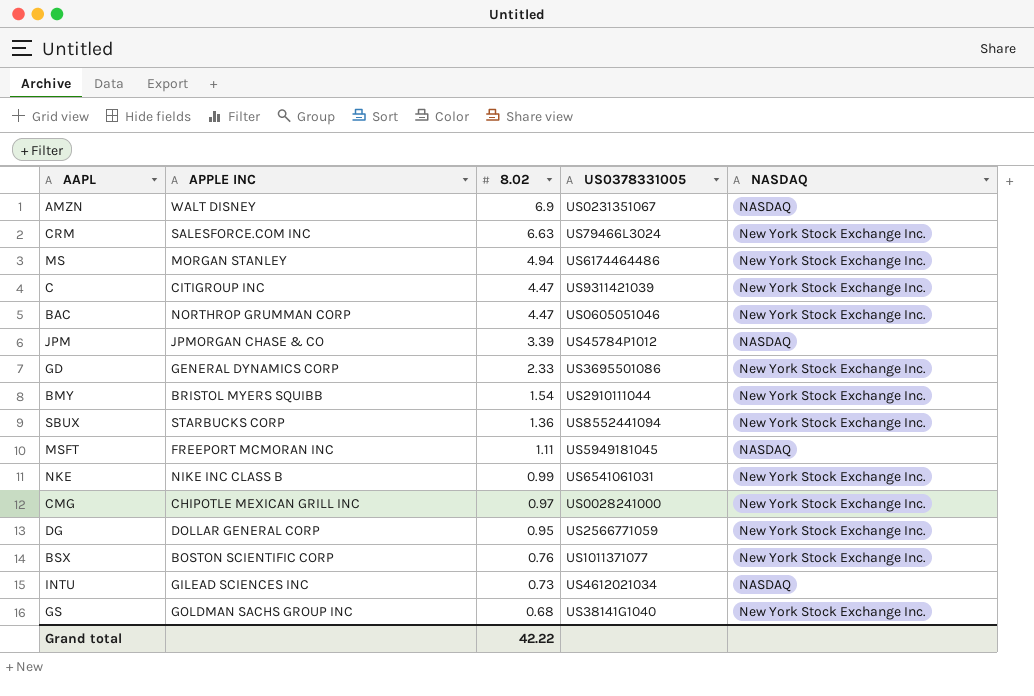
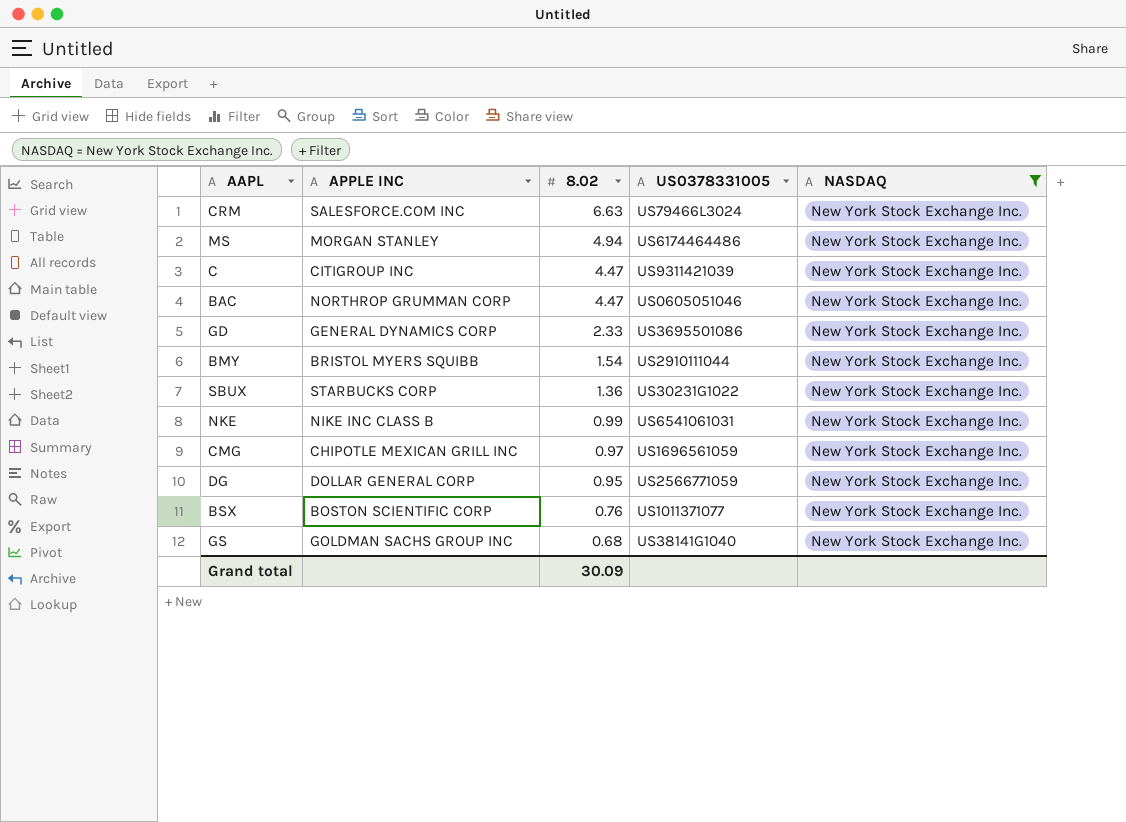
filter: none -> NASDAQ = New York Stock Exchange Inc.
SBUX | US0378331005: US8552441094 -> US30231G1022
CMG | US0378331005: US0028241000 -> US1696561059
Grand total | 8.02: 42.22 -> 30.09

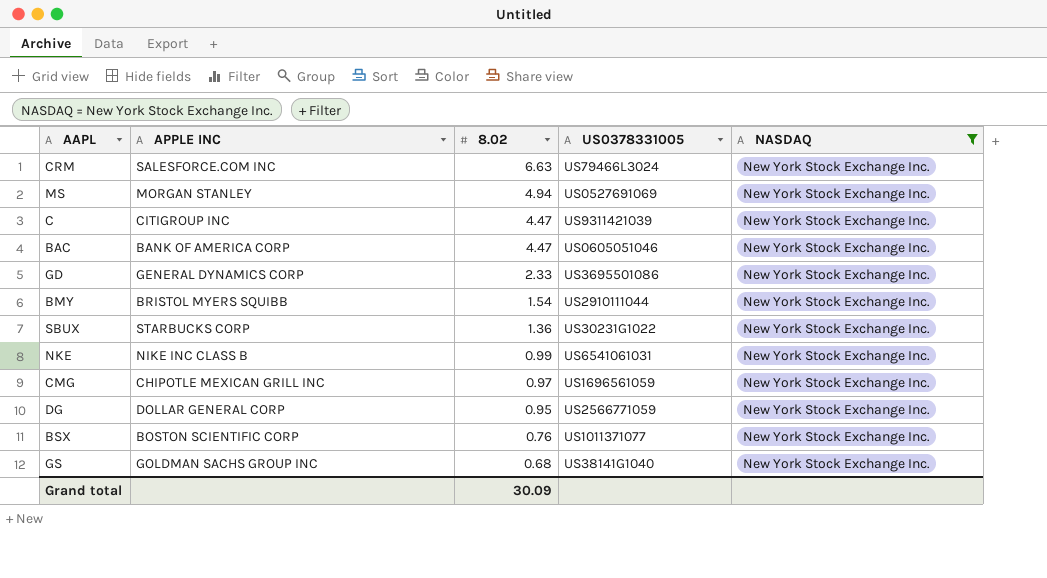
MS | US0378331005: US6174464486 -> US0527691069
BAC | APPLE INC: NORTHROP GRUMMAN CORP -> BANK OF AMERICA CORP

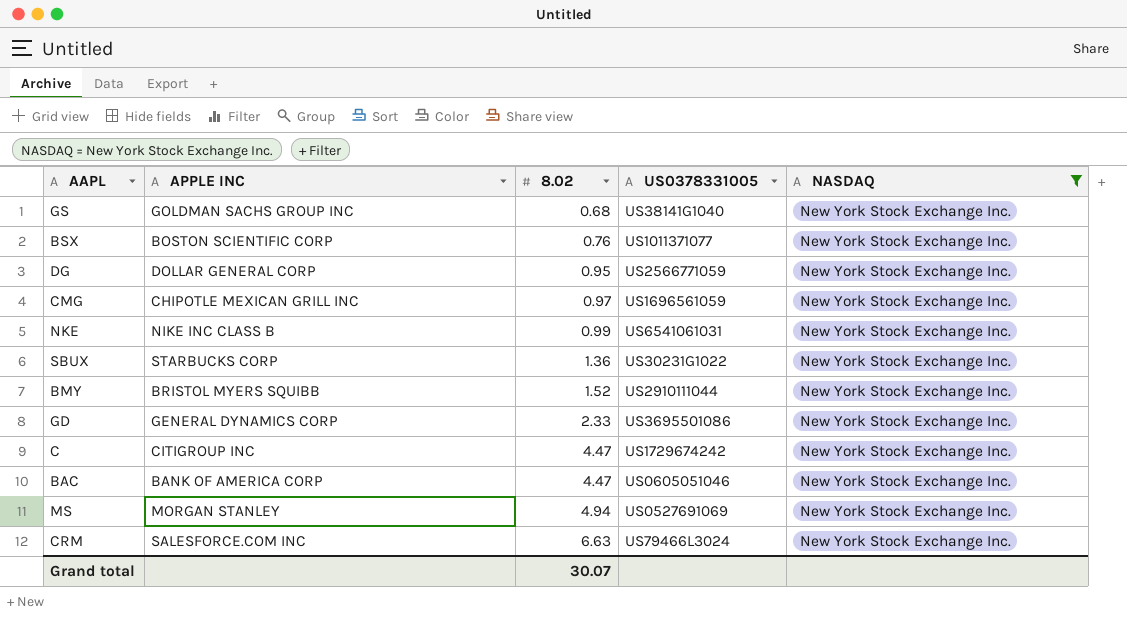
row order: 8.02 descending -> 8.02 ascending
BMY | 8.02: 1.54 -> 1.52
C | US0378331005: US9311421039 -> US1729674242
Grand total | 8.02: 30.09 -> 30.07

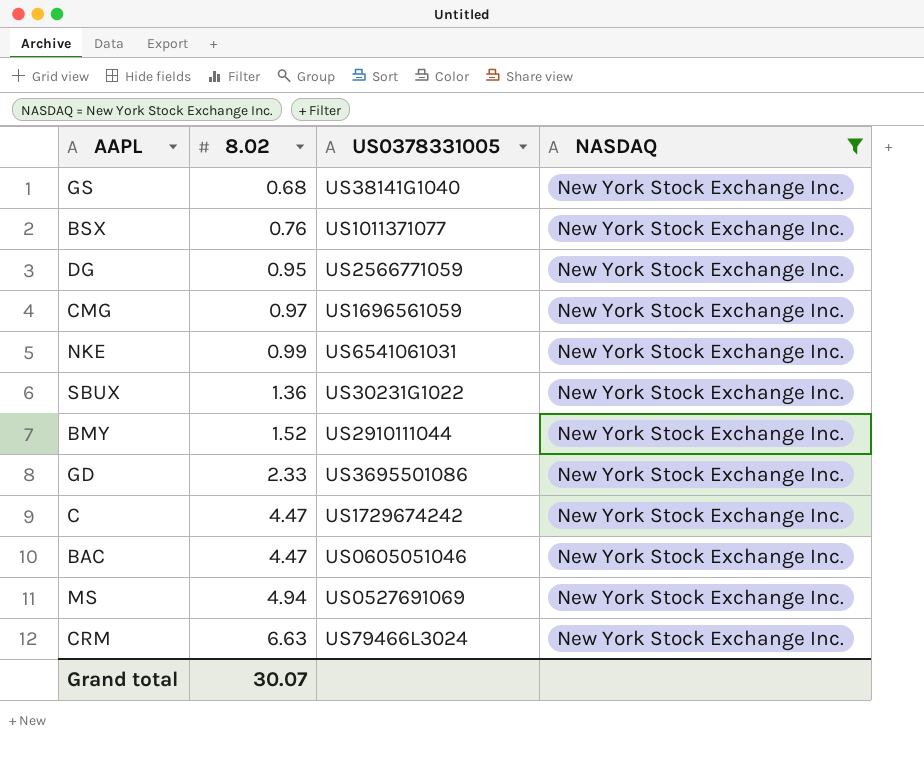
column APPLE INC | position: 2 -> none

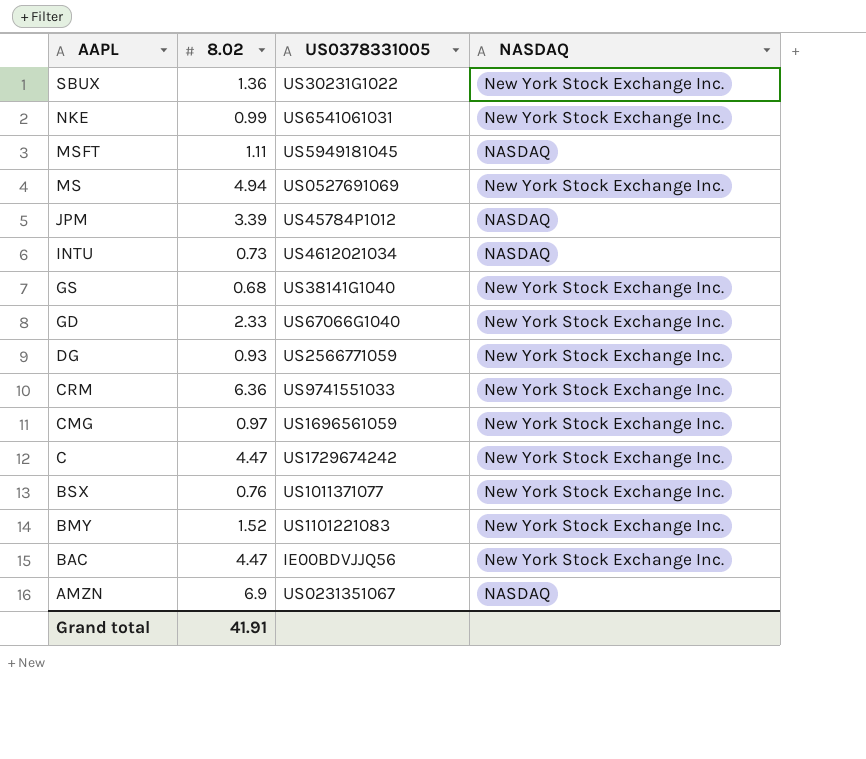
filter: NASDAQ = New York Stock Exchange Inc. -> none
row order: 8.02 ascending -> AAPL descending
GD | US0378331005: US3695501086 -> US67066G1040
DG | 8.02: 0.95 -> 0.93
CRM | 8.02: 6.63 -> 6.36
CRM | US0378331005: US79466L3024 -> US9741551033
BMY | US0378331005: US2910111044 -> US1101221083
BAC | US0378331005: US0605051046 -> IE00BDVJJQ56
Grand total | 8.02: 30.07 -> 41.91

